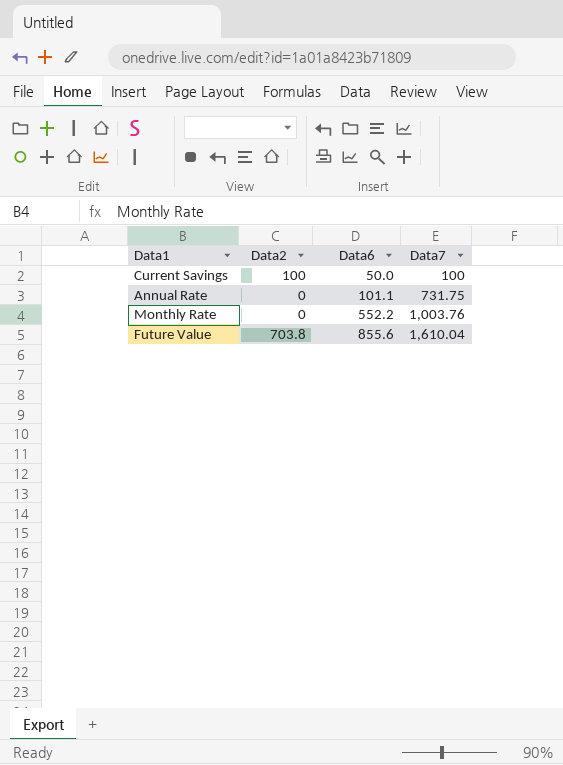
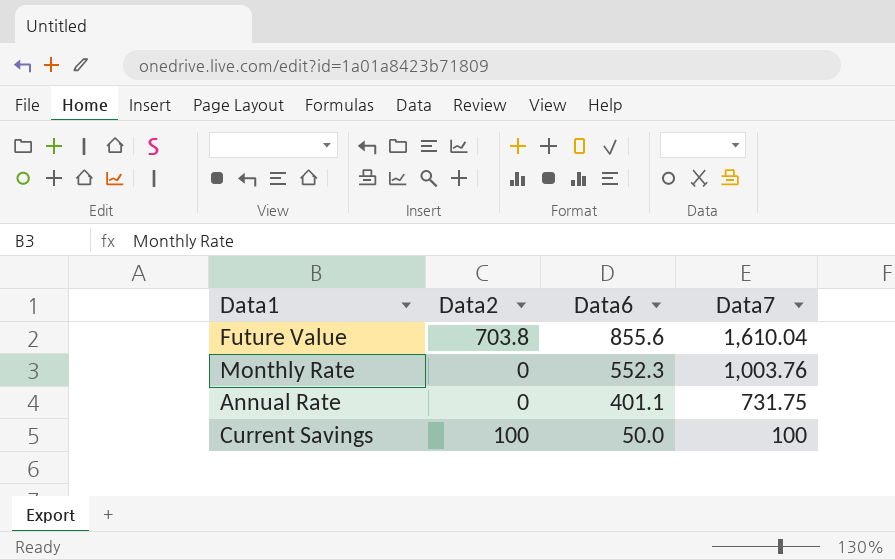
row order: Data6 ascending -> Data6 descending
Monthly Rate | Data6: 552.2 -> 552.3
Annual Rate | Data6: 101.1 -> 401.1

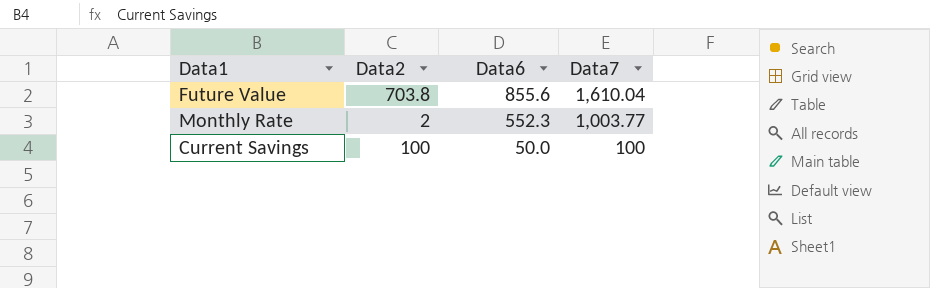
row Annual Rate: 0 | 401.1 | 731.75 -> none
Monthly Rate | Data2: 0 -> 2
Monthly Rate | Data7: 1,003.76 -> 1,003.77

